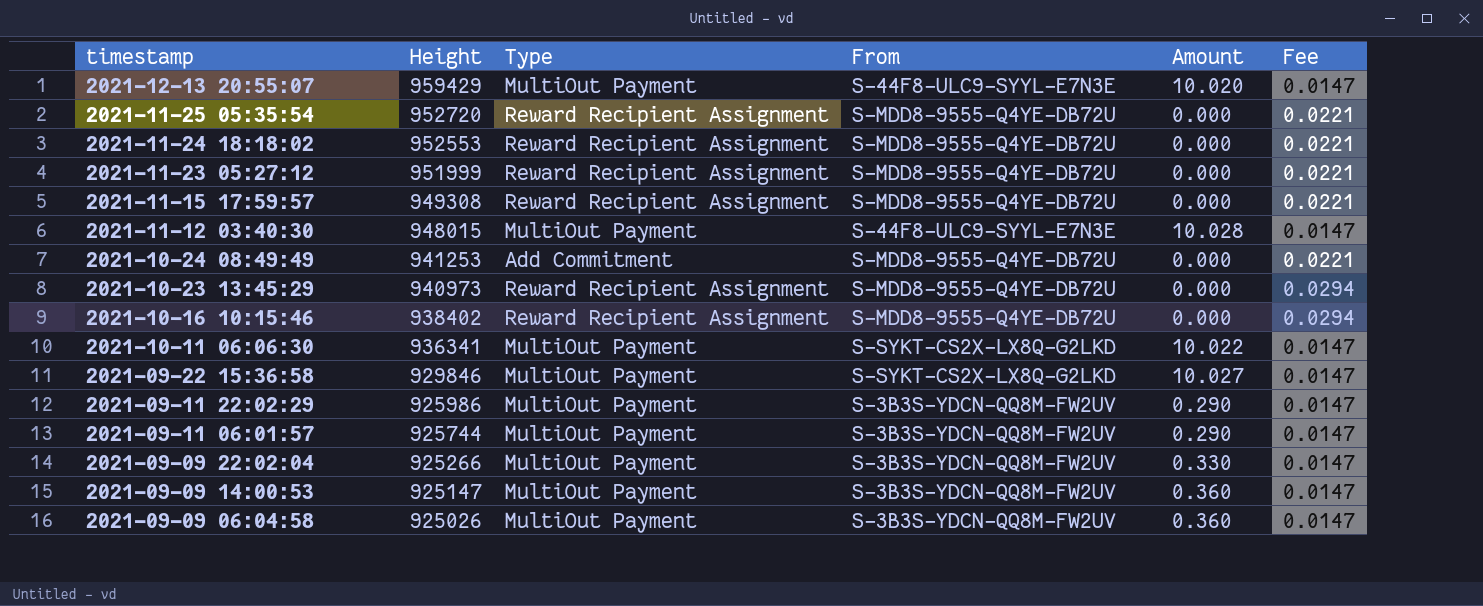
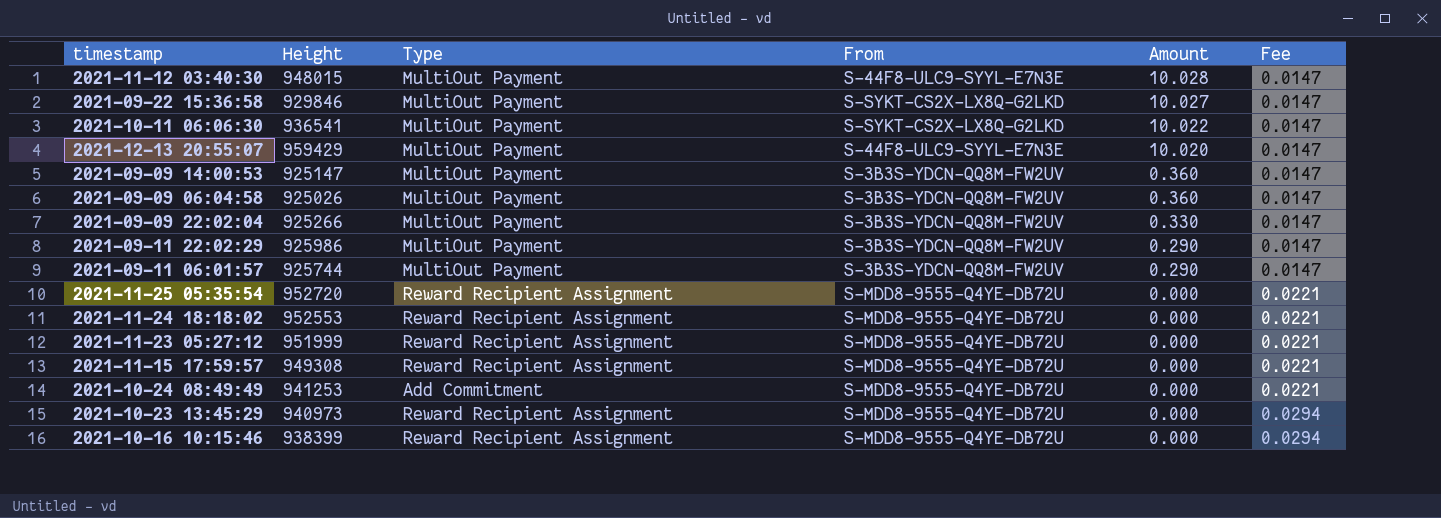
row order: timestamp descending -> Amount descending
2021-10-11 06:06:30 | Height: 936341 -> 936541
2021-10-16 10:15:46 | Height: 938402 -> 938399

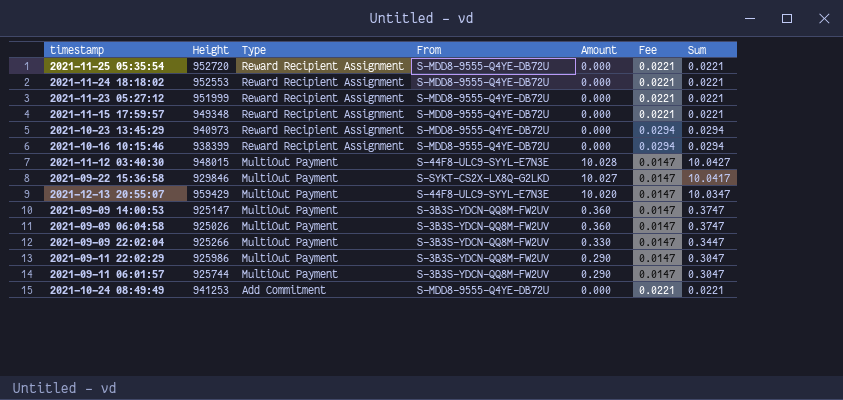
row order: Amount descending -> Type descending
column Sum | formula: none -> [Amount] + [Fee]
row 2021-10-11 06:06:30: 936541 | MultiOut Payment | S-SYKT-CS2X-LX8Q-G2LKD | 10.022 | 0.0147 -> none
2021-11-15 17:59:57 | Height: 949308 -> 949348

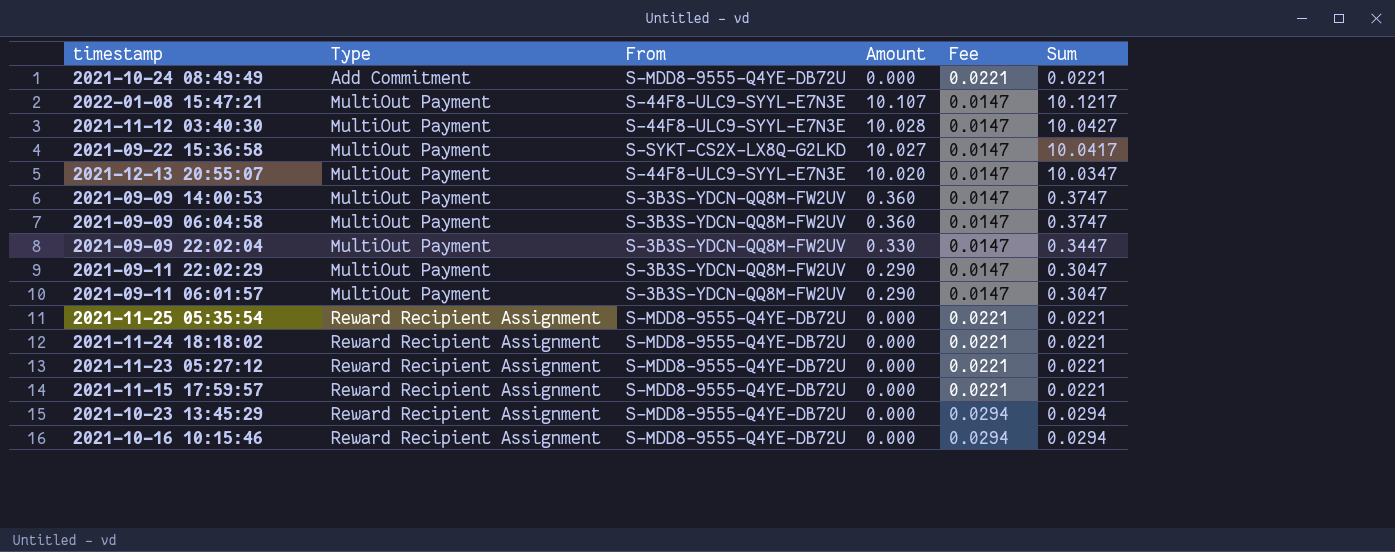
row order: Type descending -> Type ascending
column Height | position: 2 -> none
row 2022-01-08 15:47:21: none -> MultiOut Payment | S-44F8-ULC9-SYYL-E7N3E | 10.107 | 0.0147 | 10.1217

